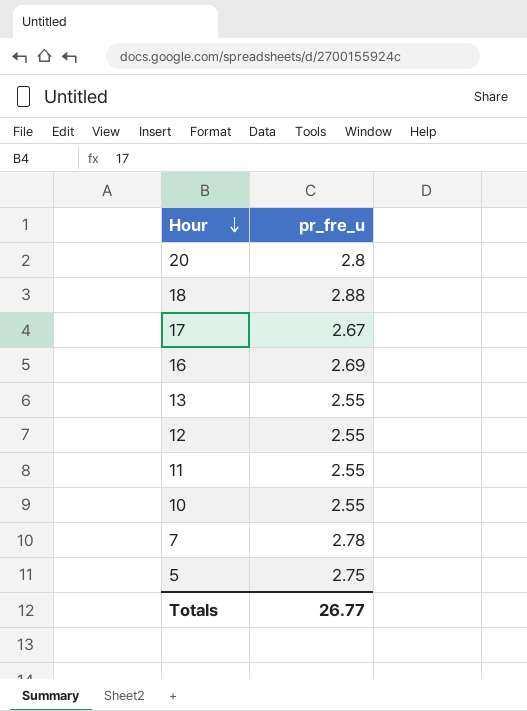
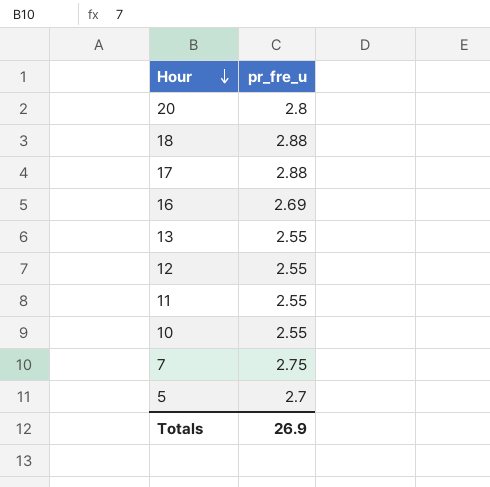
17 | pr_fre_u: 2.67 -> 2.88
7 | pr_fre_u: 2.78 -> 2.75
5 | pr_fre_u: 2.75 -> 2.7
Totals | pr_fre_u: 26.77 -> 26.9

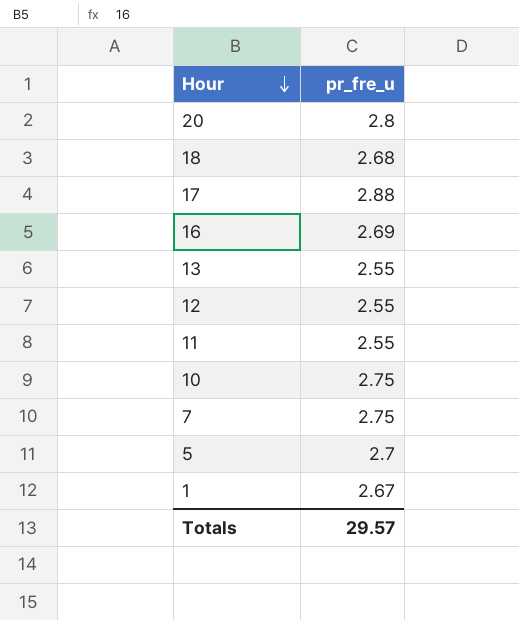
18 | pr_fre_u: 2.88 -> 2.68
10 | pr_fre_u: 2.55 -> 2.75
row 1: none -> 2.67
Totals | pr_fre_u: 26.9 -> 29.57

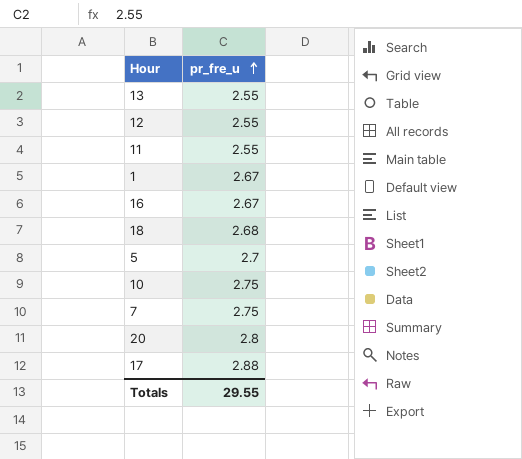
row order: Hour descending -> pr_fre_u ascending
16 | pr_fre_u: 2.69 -> 2.67
Totals | pr_fre_u: 29.57 -> 29.55

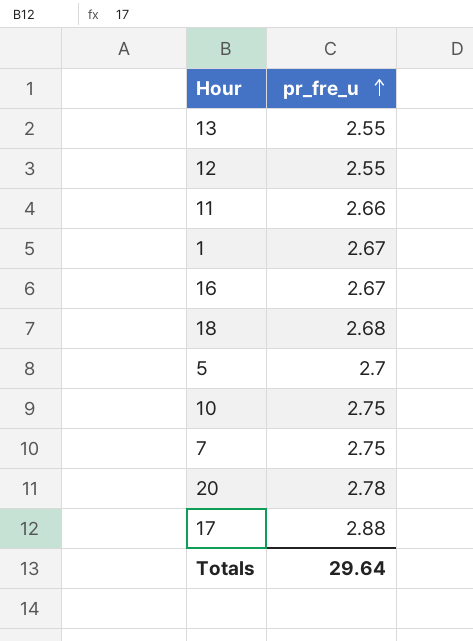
11 | pr_fre_u: 2.55 -> 2.66
20 | pr_fre_u: 2.8 -> 2.78
Totals | pr_fre_u: 29.55 -> 29.64

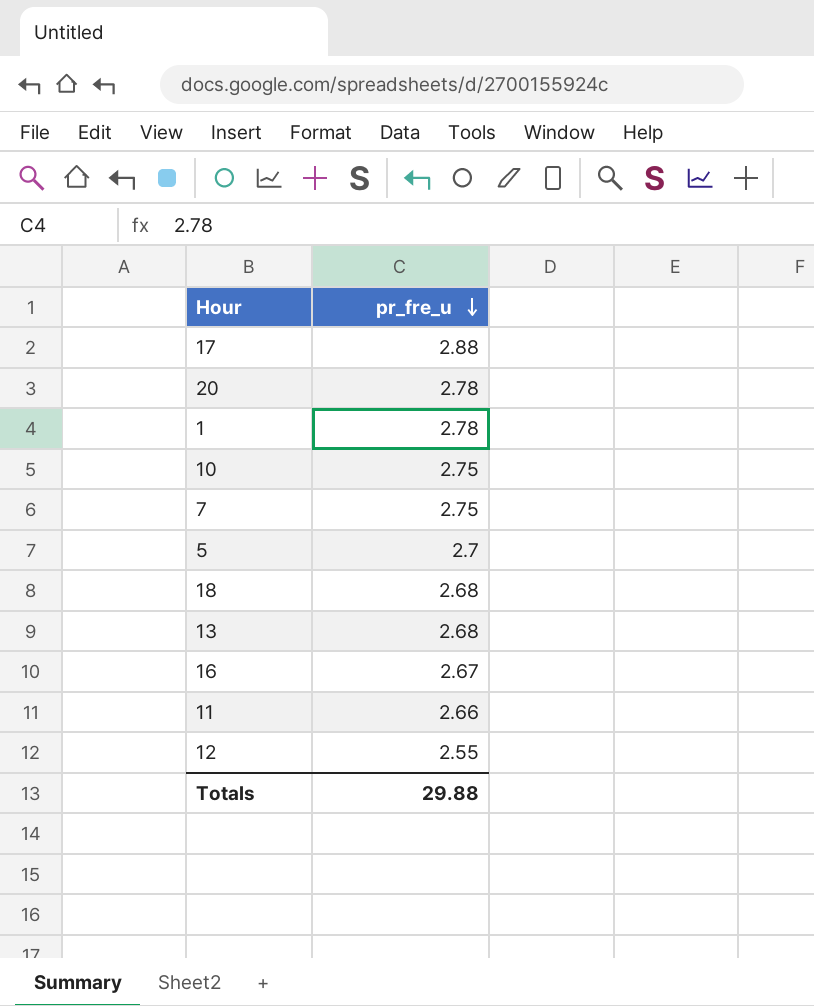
row order: pr_fre_u ascending -> pr_fre_u descending
1 | pr_fre_u: 2.67 -> 2.78
13 | pr_fre_u: 2.55 -> 2.68
Totals | pr_fre_u: 29.64 -> 29.88

